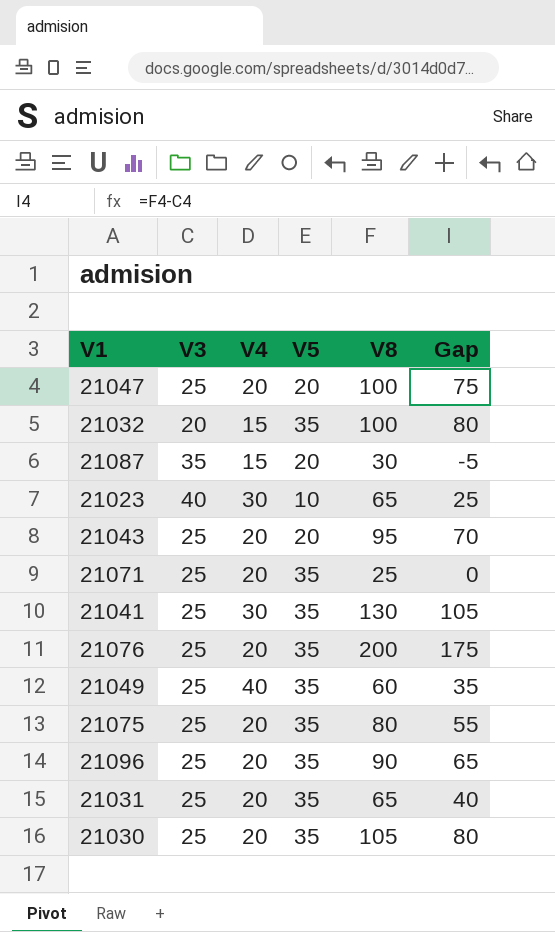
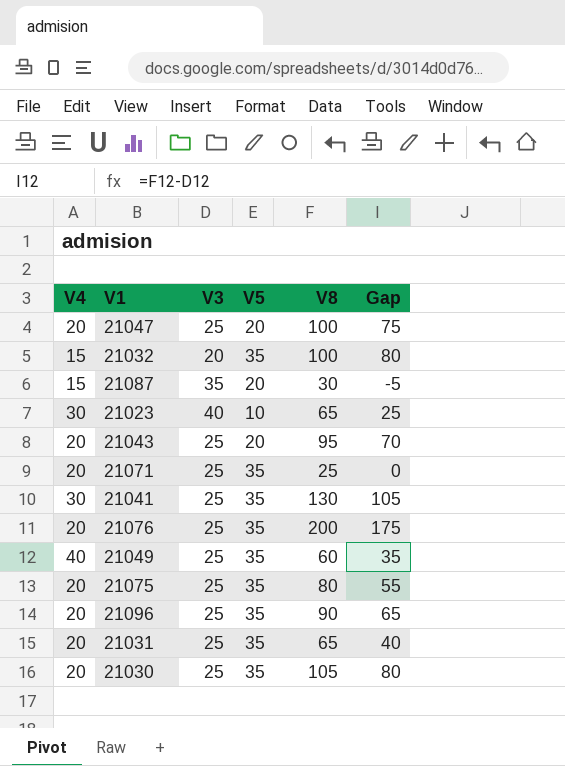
column V4 | position: 3 -> 1

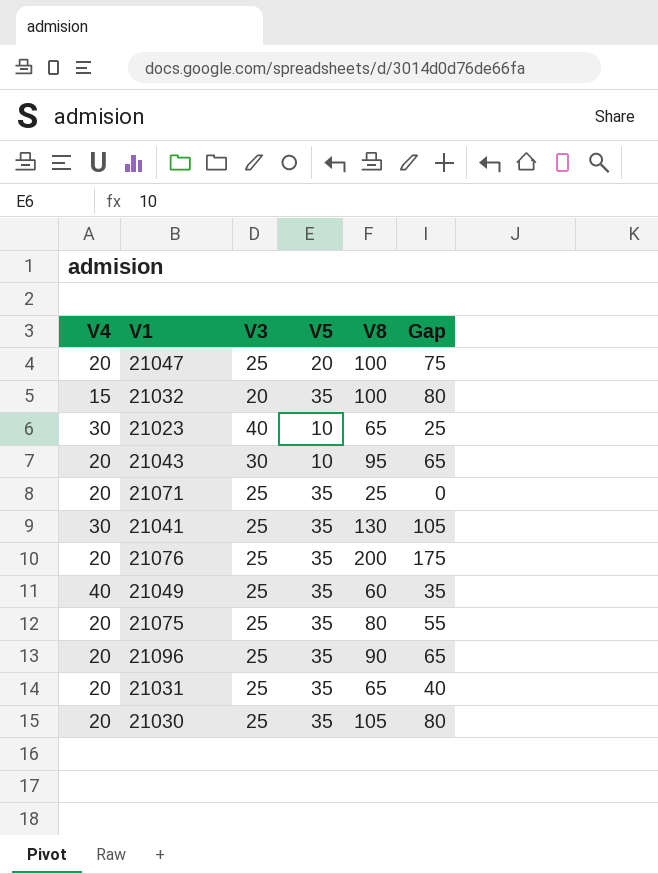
row 21087: 15 | 35 | 20 | 30 | -5 -> none
21043 | V3: 25 -> 30
21043 | V5: 20 -> 10
21043 | Gap: 70 -> 65

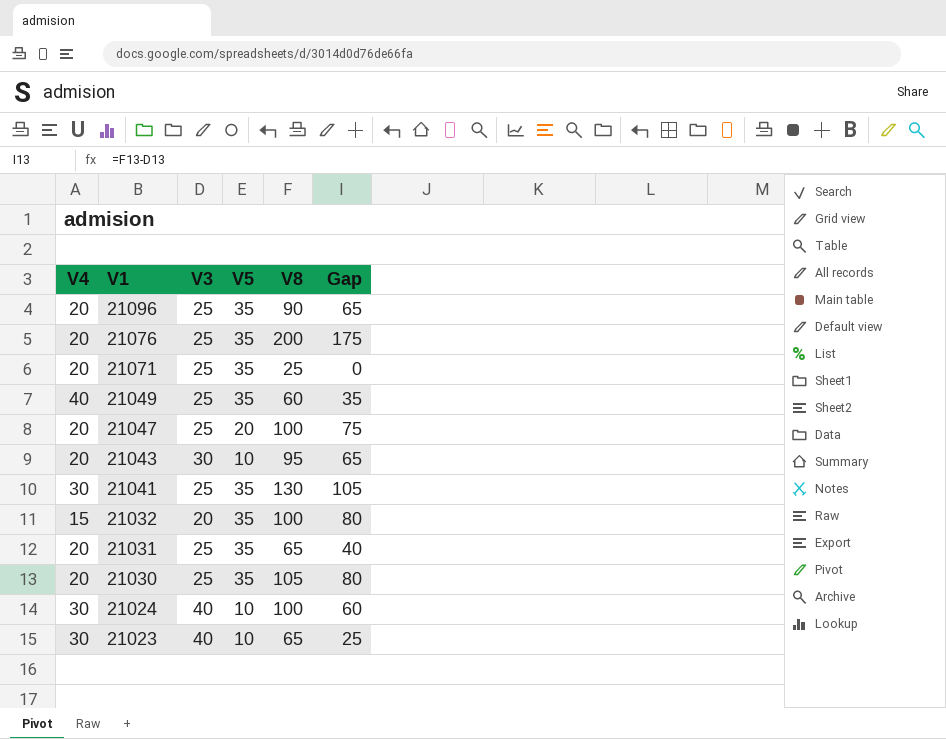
row order: none -> V1 descending
row 21075: 20 | 25 | 35 | 80 | 55 -> none
row 21024: none -> 30 | 40 | 10 | 100 | 60

